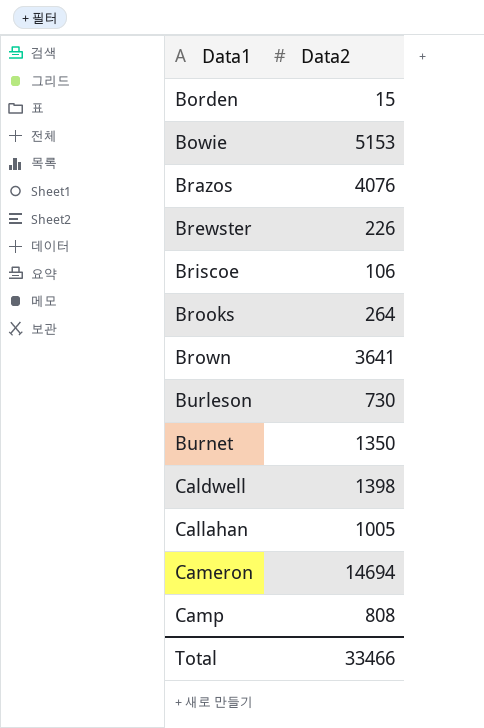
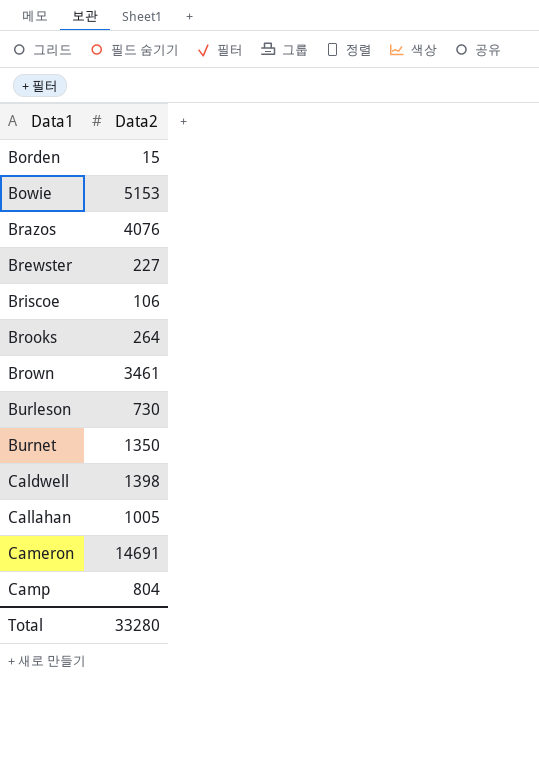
Brewster | Data2: 226 -> 227
Brown | Data2: 3641 -> 3461
Cameron | Data2: 14694 -> 14691
Camp | Data2: 808 -> 804
Total | Data2: 33466 -> 33280

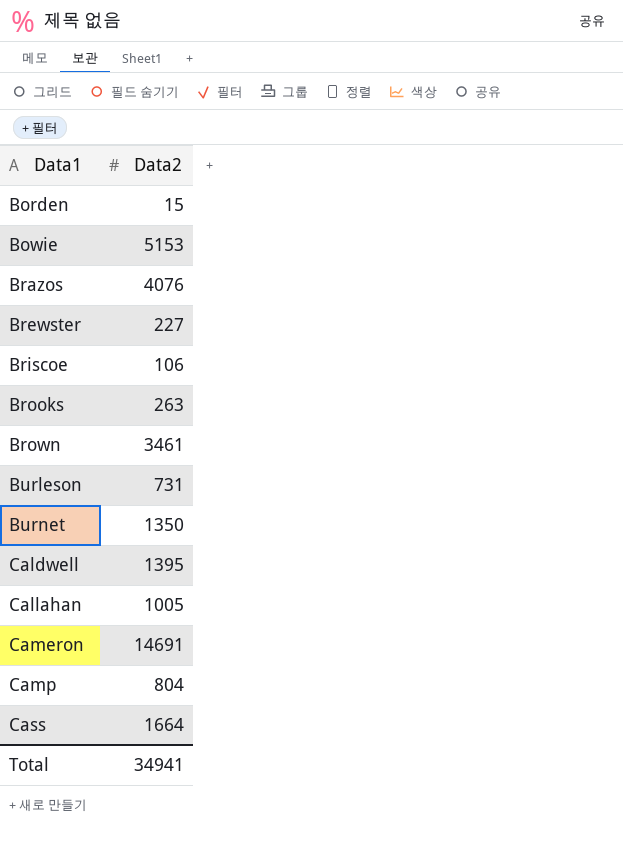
Brooks | Data2: 264 -> 263
Burleson | Data2: 730 -> 731
Caldwell | Data2: 1398 -> 1395
row Cass: none -> 1664
Total | Data2: 33280 -> 34941

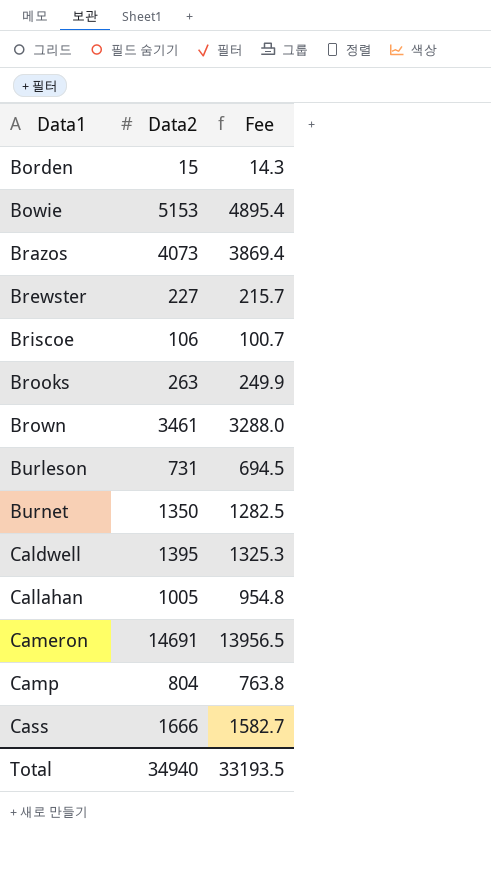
column Fee | formula: none -> [Data2] * 0.95
Brazos | Data2: 4076 -> 4073
Cass | Data2: 1664 -> 1666
Total | Data2: 34941 -> 34940

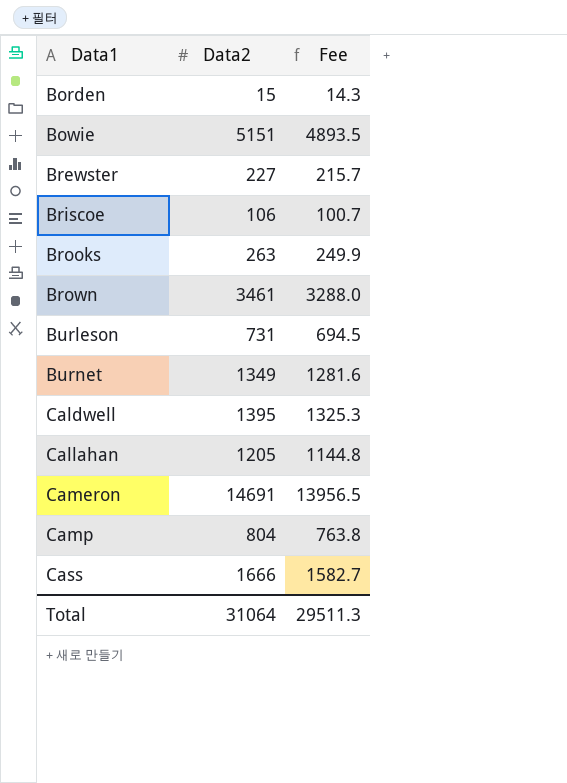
row Brazos: 4073 | 3869.4 -> none
Bowie | Data2: 5153 -> 5151
Bowie | Fee: 4895.4 -> 4893.5
Burnet | Data2: 1350 -> 1349
Burnet | Fee: 1282.5 -> 1281.6
Callahan | Data2: 1005 -> 1205
Callahan | Fee: 954.8 -> 1144.8
Total | Data2: 34940 -> 31064
Total | Fee: 33193.5 -> 29511.3

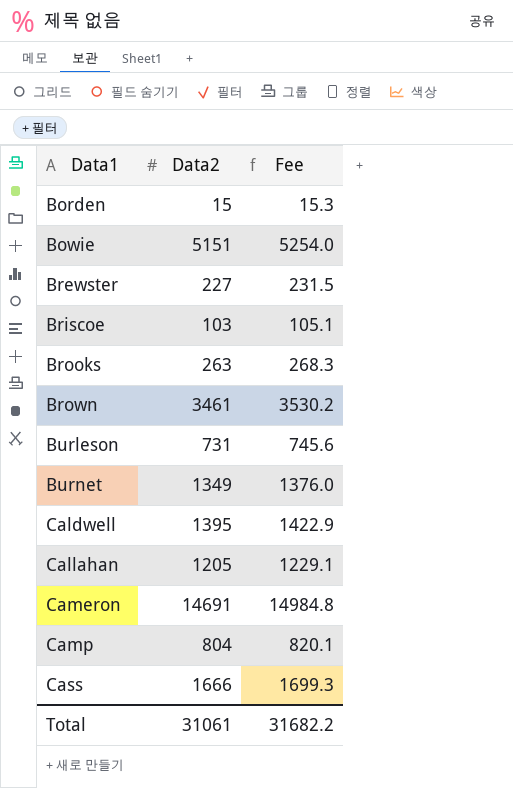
column Fee | formula: [Data2] * 0.95 -> [Data2] * 1.02
Briscoe | Data2: 106 -> 103
Total | Data2: 31064 -> 31061
Total | Fee: 29511.3 -> 31682.2

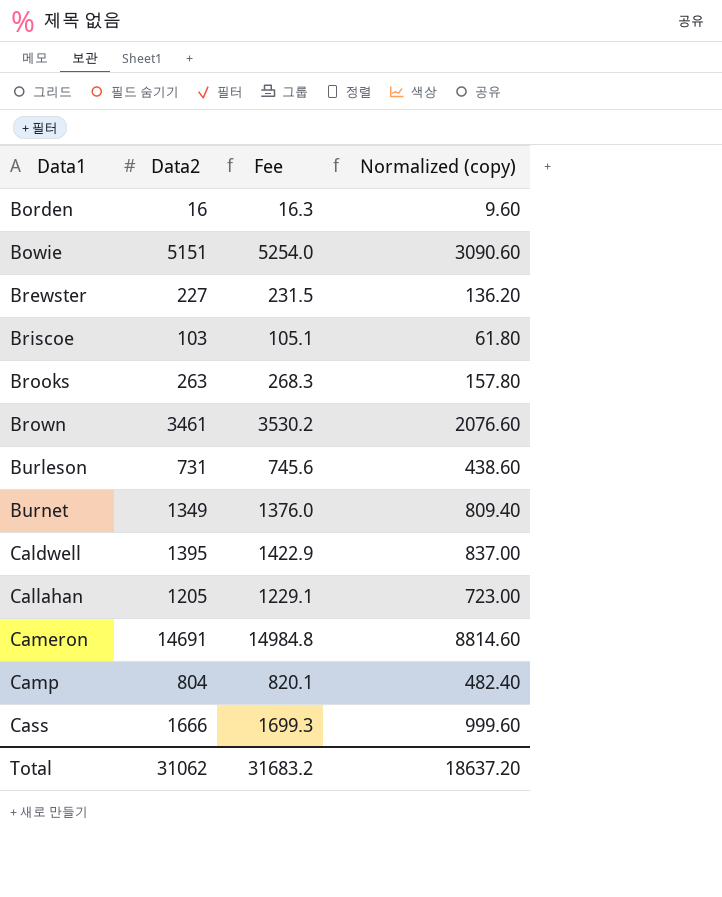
column Normalized (copy) | formula: none -> [Data2] * 0.6
Borden | Data2: 15 -> 16
Borden | Fee: 15.3 -> 16.3
Total | Data2: 31061 -> 31062
Total | Fee: 31682.2 -> 31683.2

